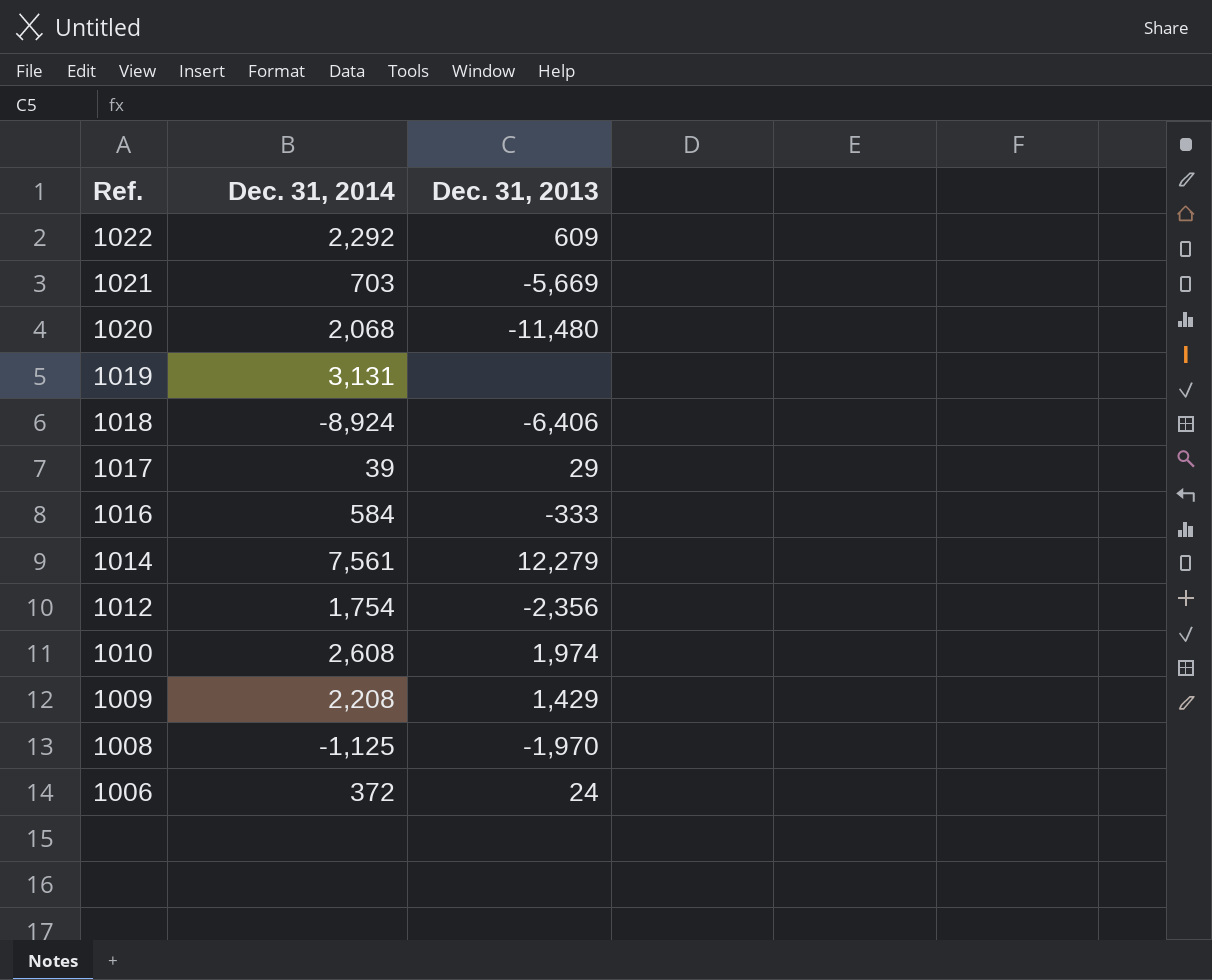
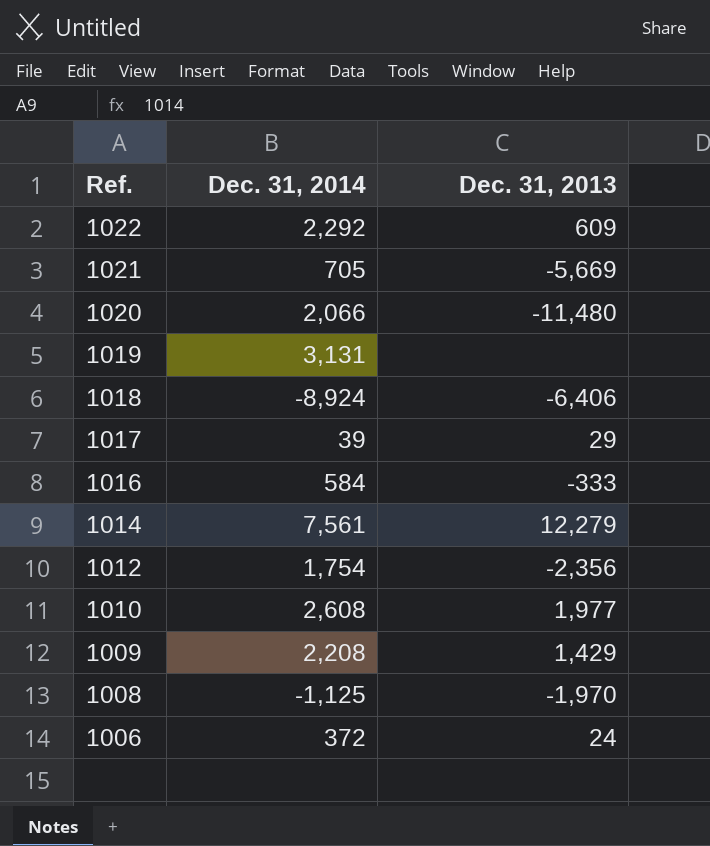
1021 | Dec. 31, 2014: 703 -> 705
1020 | Dec. 31, 2014: 2,068 -> 2,066
1010 | Dec. 31, 2013: 1,974 -> 1,977

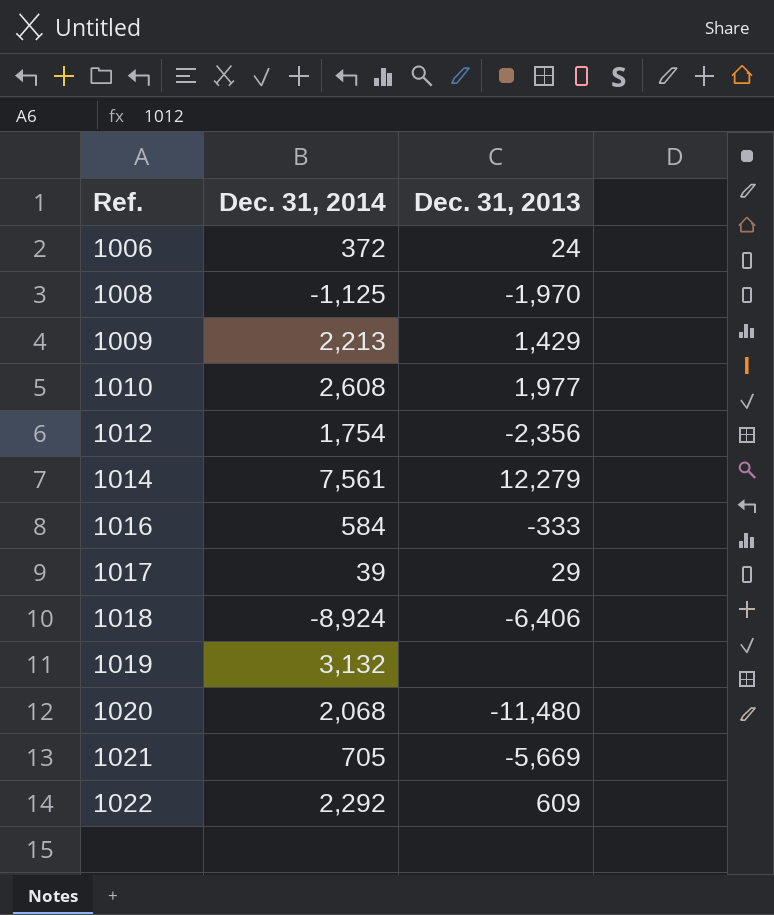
row order: Ref. descending -> Ref. ascending
1009 | Dec. 31, 2014: 2,208 -> 2,213
1019 | Dec. 31, 2014: 3,131 -> 3,132
1020 | Dec. 31, 2014: 2,066 -> 2,068

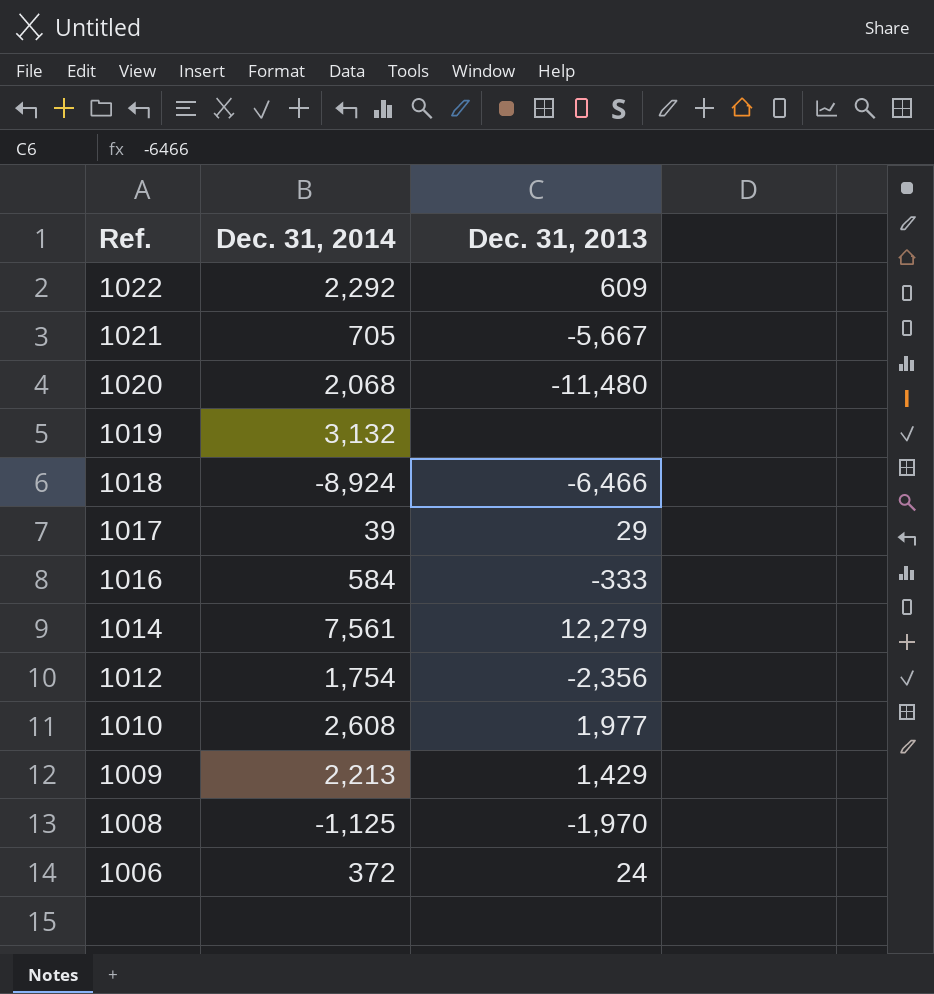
row order: Ref. ascending -> Ref. descending
1021 | Dec. 31, 2013: -5,669 -> -5,667
1018 | Dec. 31, 2013: -6,406 -> -6,466

